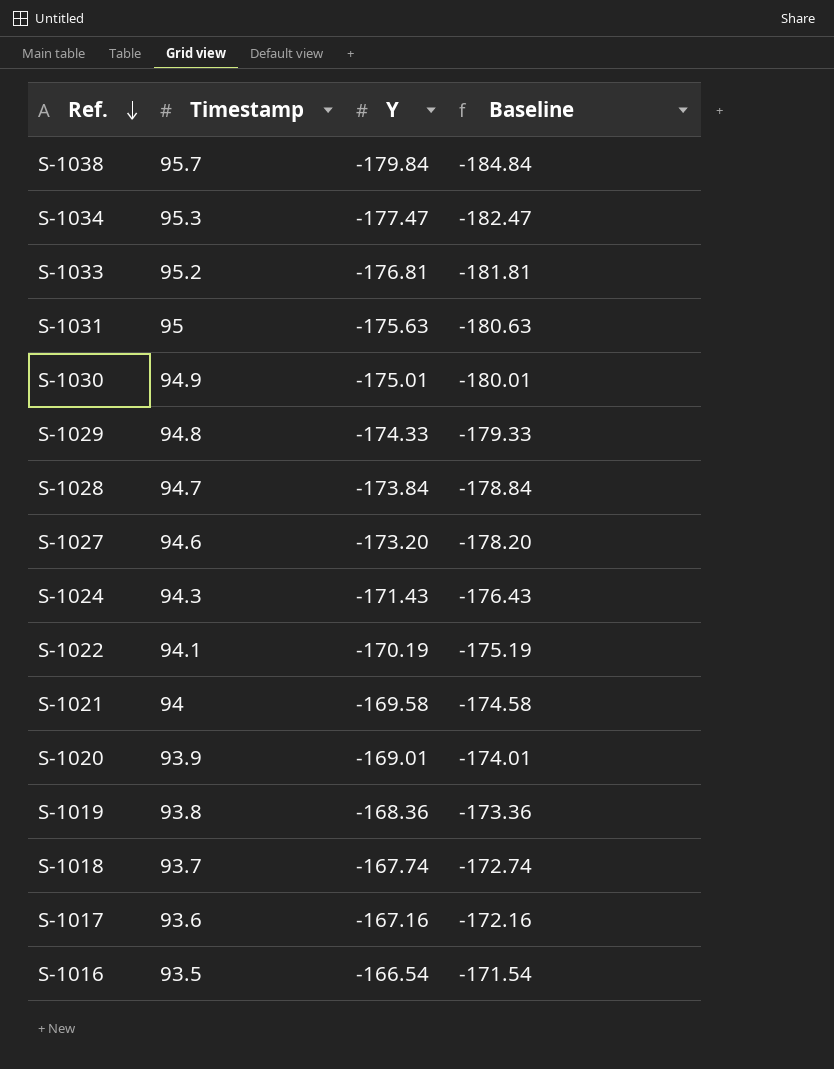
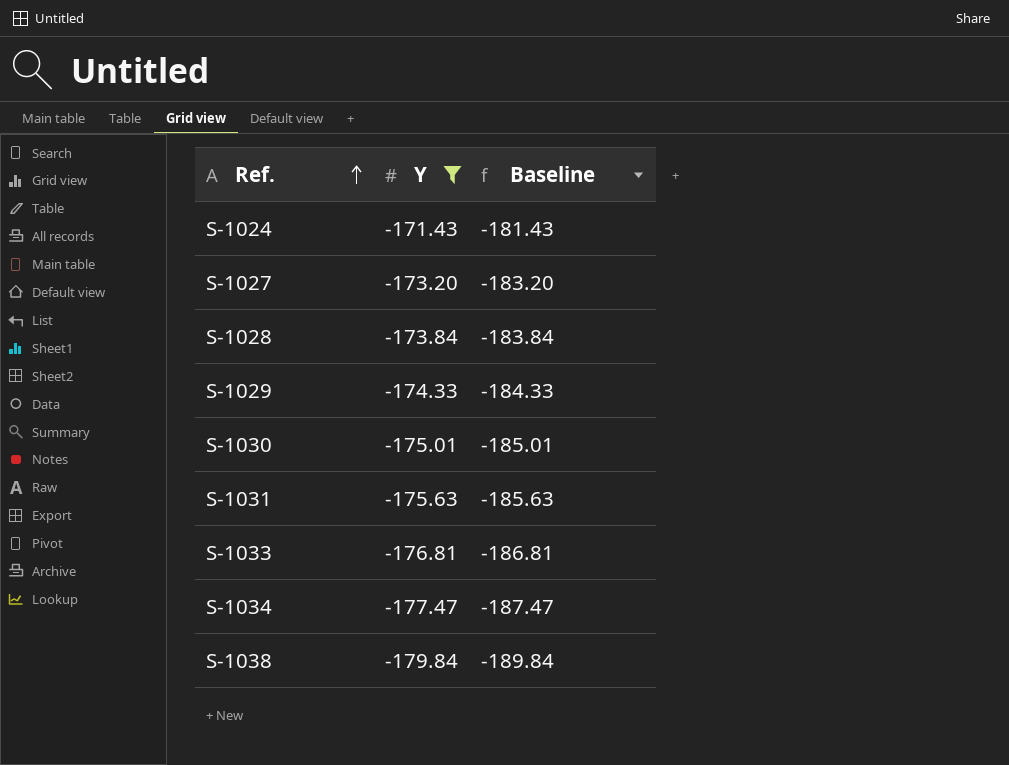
filter: none -> Y <= -171.43
row order: Ref. descending -> Ref. ascending
column Timestamp | position: 2 -> none
column Baseline | formula: [Y] - 5 -> [Y] - 10

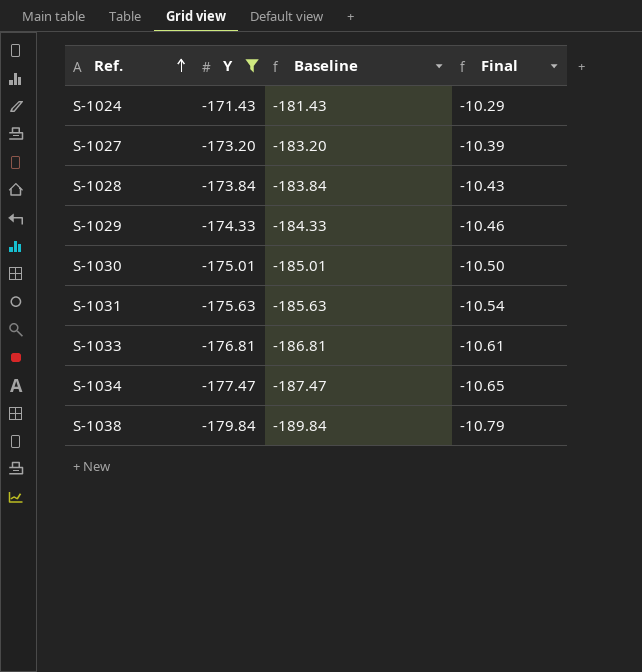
column Final | formula: none -> [Y] * 0.06

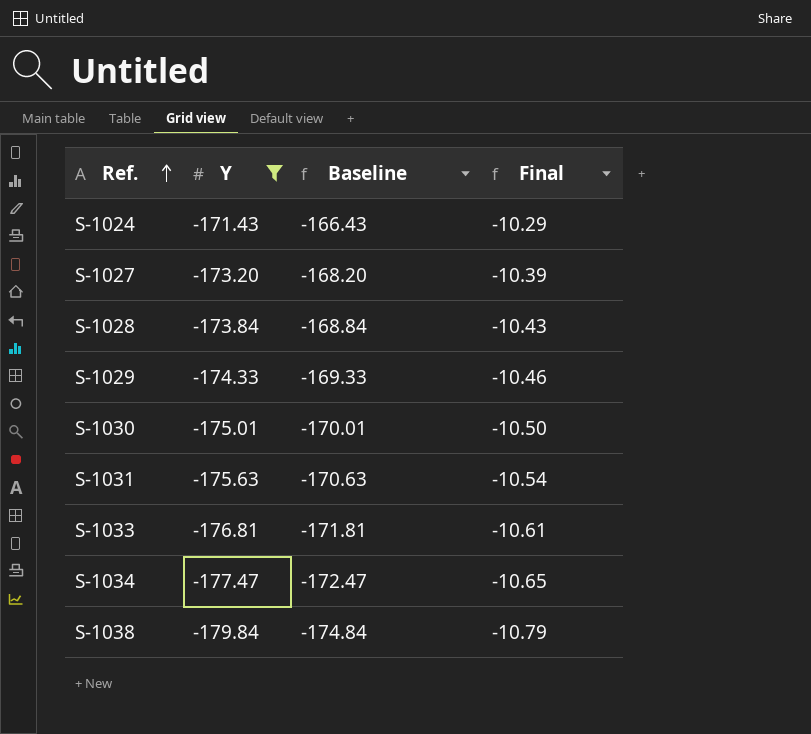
column Baseline | formula: [Y] - 10 -> [Y] + 5

